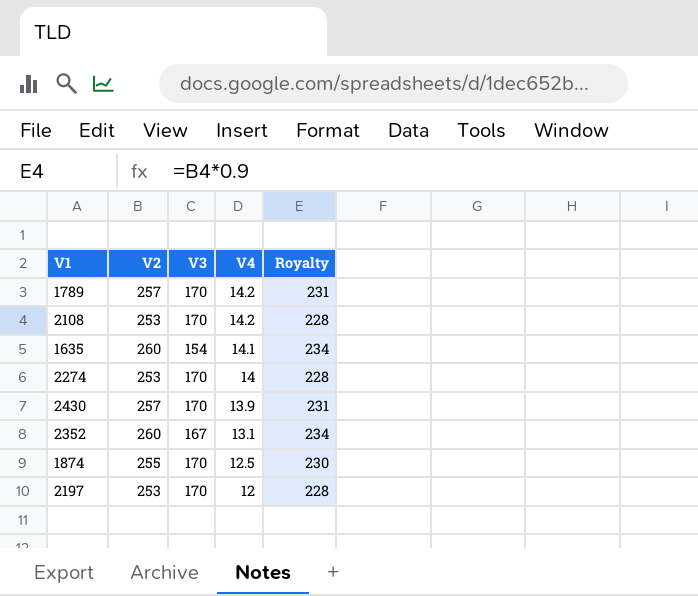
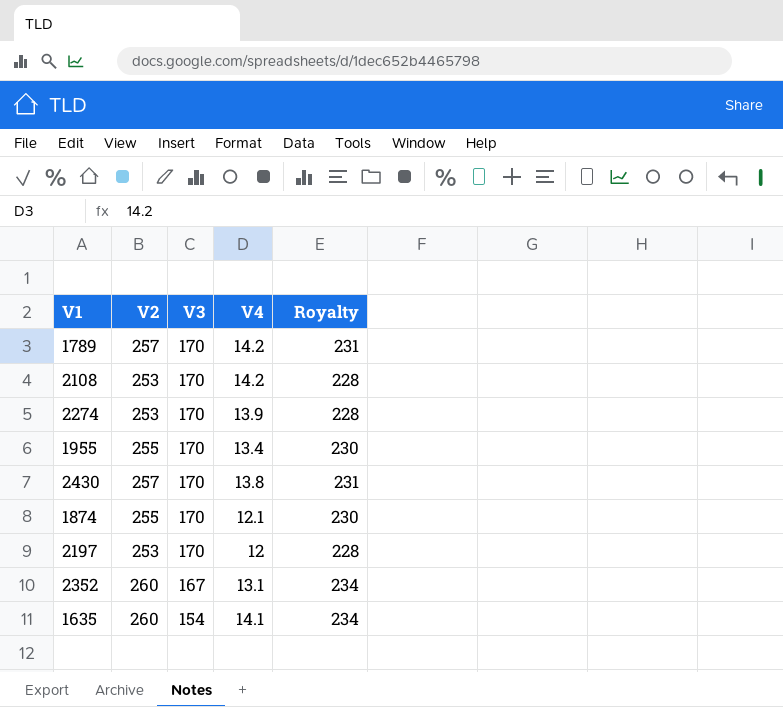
row order: V4 descending -> V3 descending
2274 | V4: 14 -> 13.9
row 1955: none -> 255 | 170 | 13.4 | 230
2430 | V4: 13.9 -> 13.8
1874 | V4: 12.5 -> 12.1

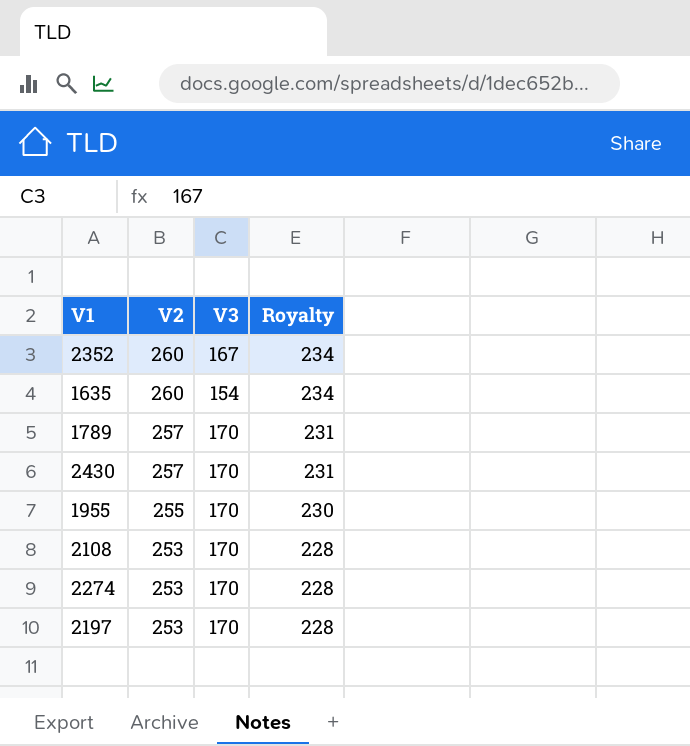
row order: V3 descending -> V2 descending
column V4 | position: 4 -> none
row 1874: 255 | 170 | 12.1 | 230 -> none

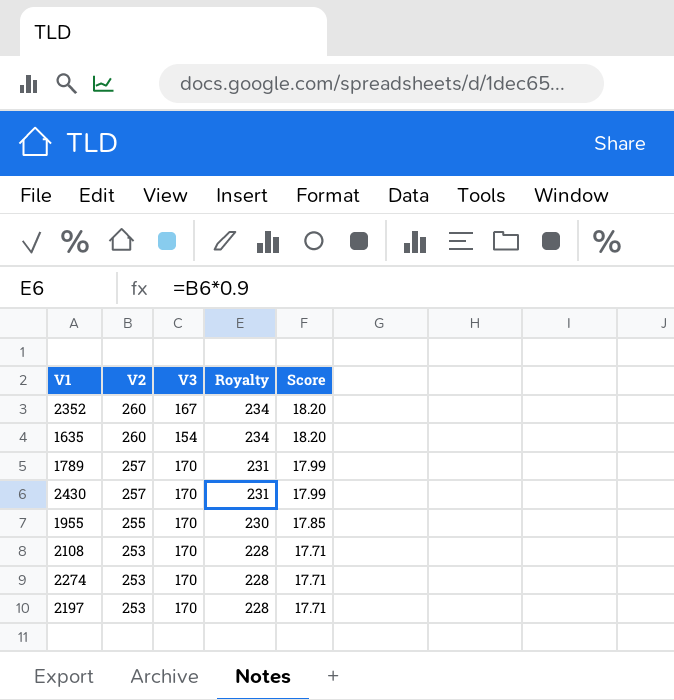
column Score | formula: none -> [V2] * 0.07

